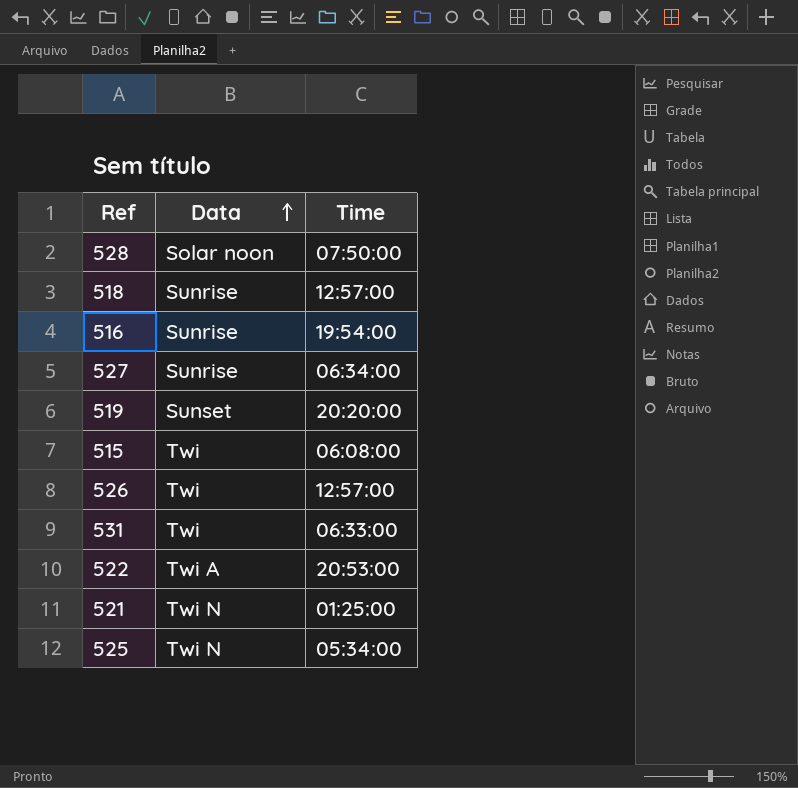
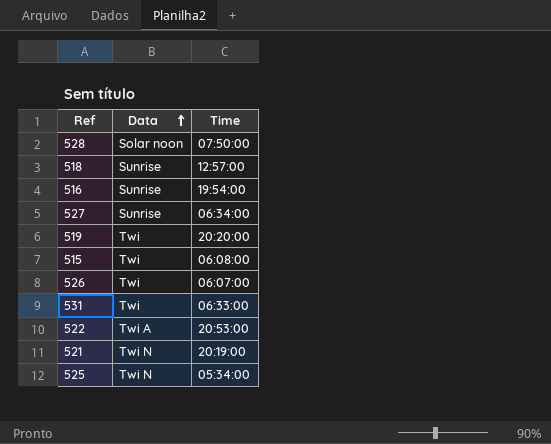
519 | Data: Sunset -> Twi
526 | Time: 12:57:00 -> 06:07:00
521 | Time: 01:25:00 -> 20:19:00

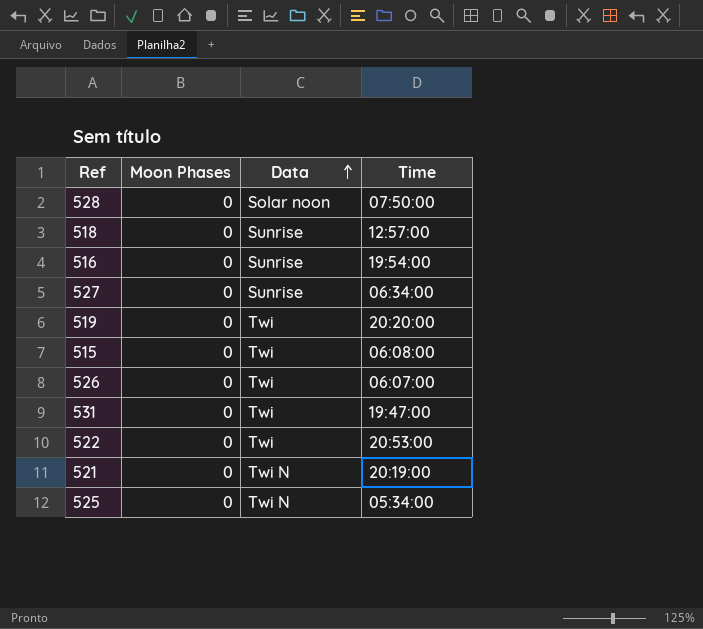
column Moon Phases | position: none -> 2
531 | Time: 06:33:00 -> 19:47:00
522 | Data: Twi A -> Twi

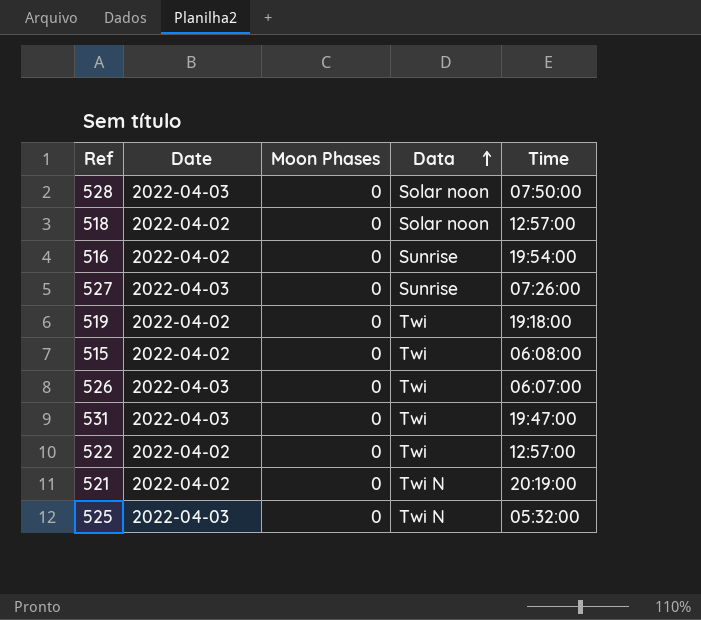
column Date | position: none -> 2
518 | Data: Sunrise -> Solar noon
527 | Time: 06:34:00 -> 07:26:00
519 | Time: 20:20:00 -> 19:18:00
522 | Time: 20:53:00 -> 12:57:00
525 | Time: 05:34:00 -> 05:32:00

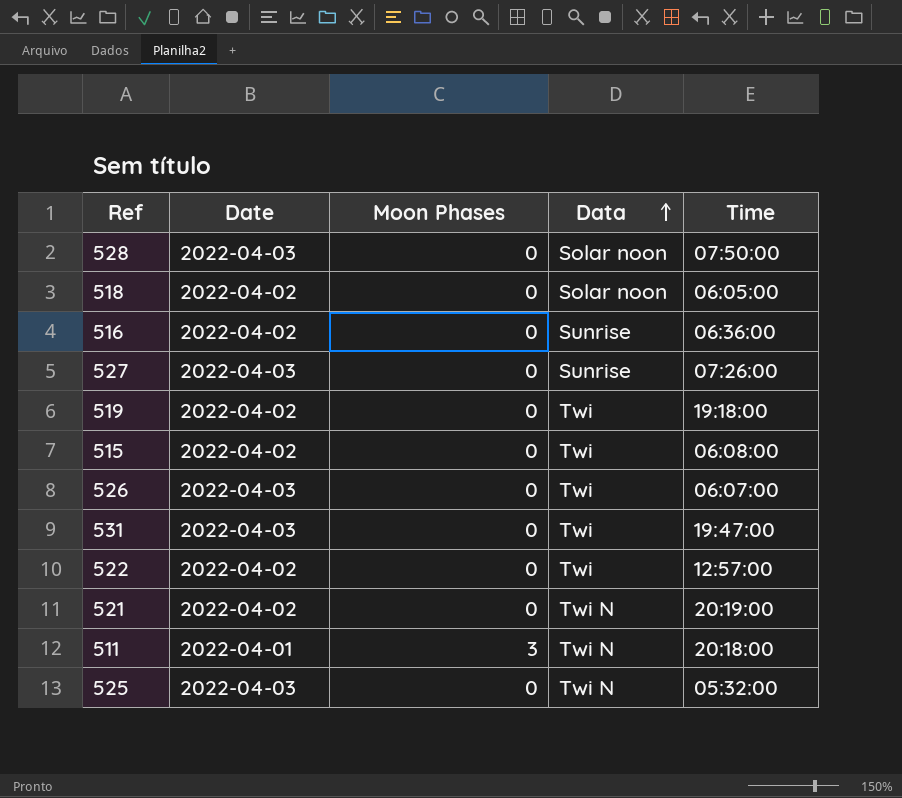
518 | Time: 12:57:00 -> 06:05:00
516 | Time: 19:54:00 -> 06:36:00
row 511: none -> 2022-04-01 | 3 | Twi N | 20:18:00

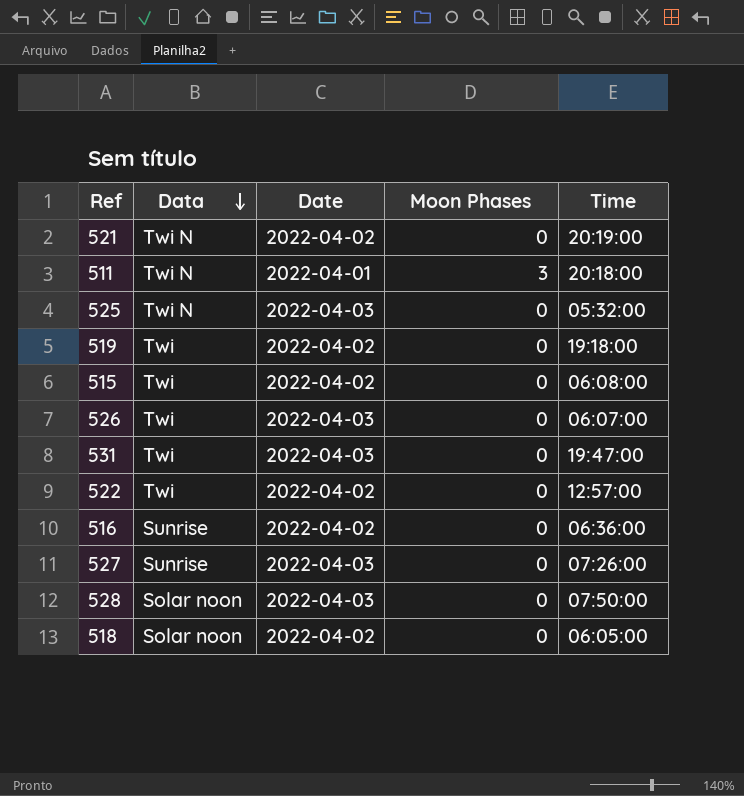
row order: Data ascending -> Data descending
column Data | position: 4 -> 2

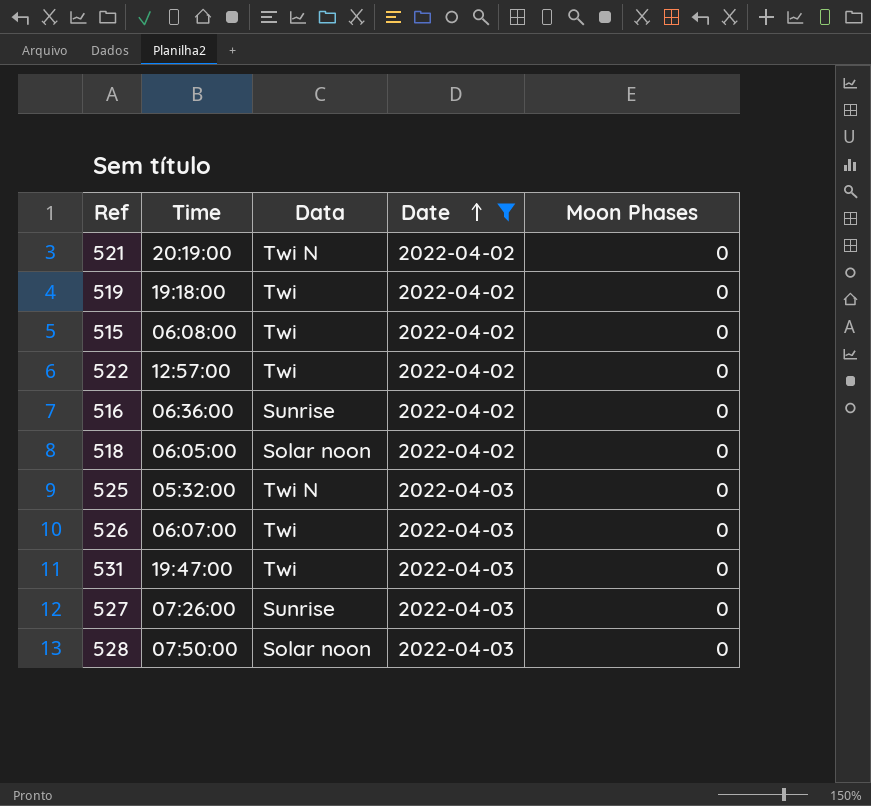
filter: none -> Date != 2022-04-01
row order: Data descending -> Date ascending
column Time | position: 5 -> 2

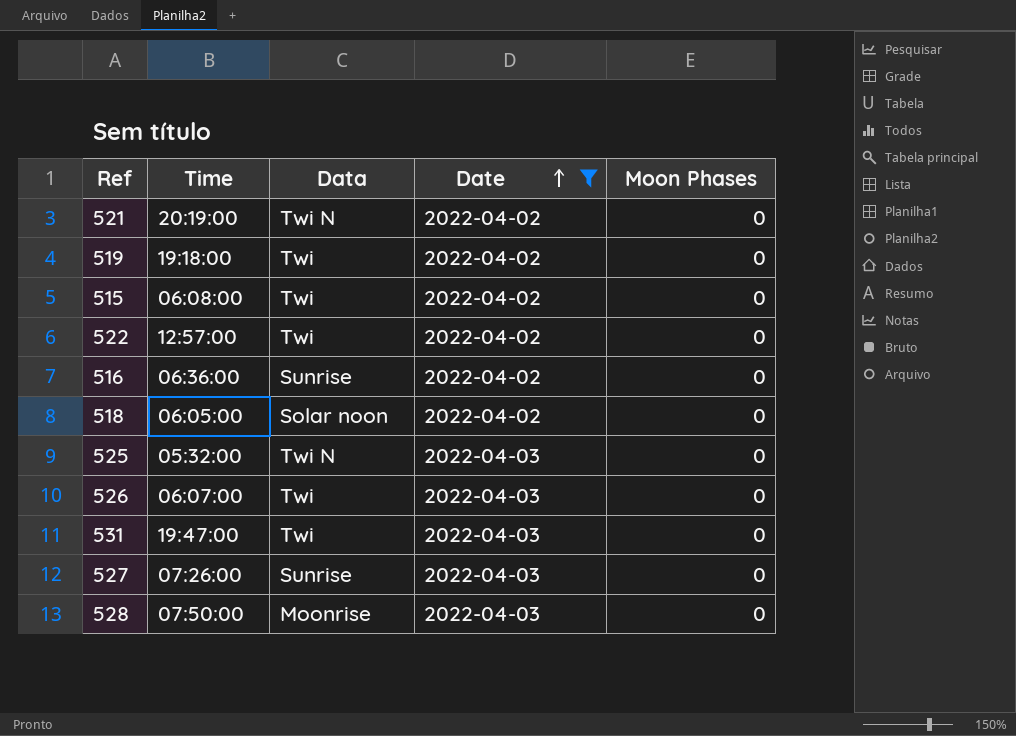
528 | Data: Solar noon -> Moonrise

